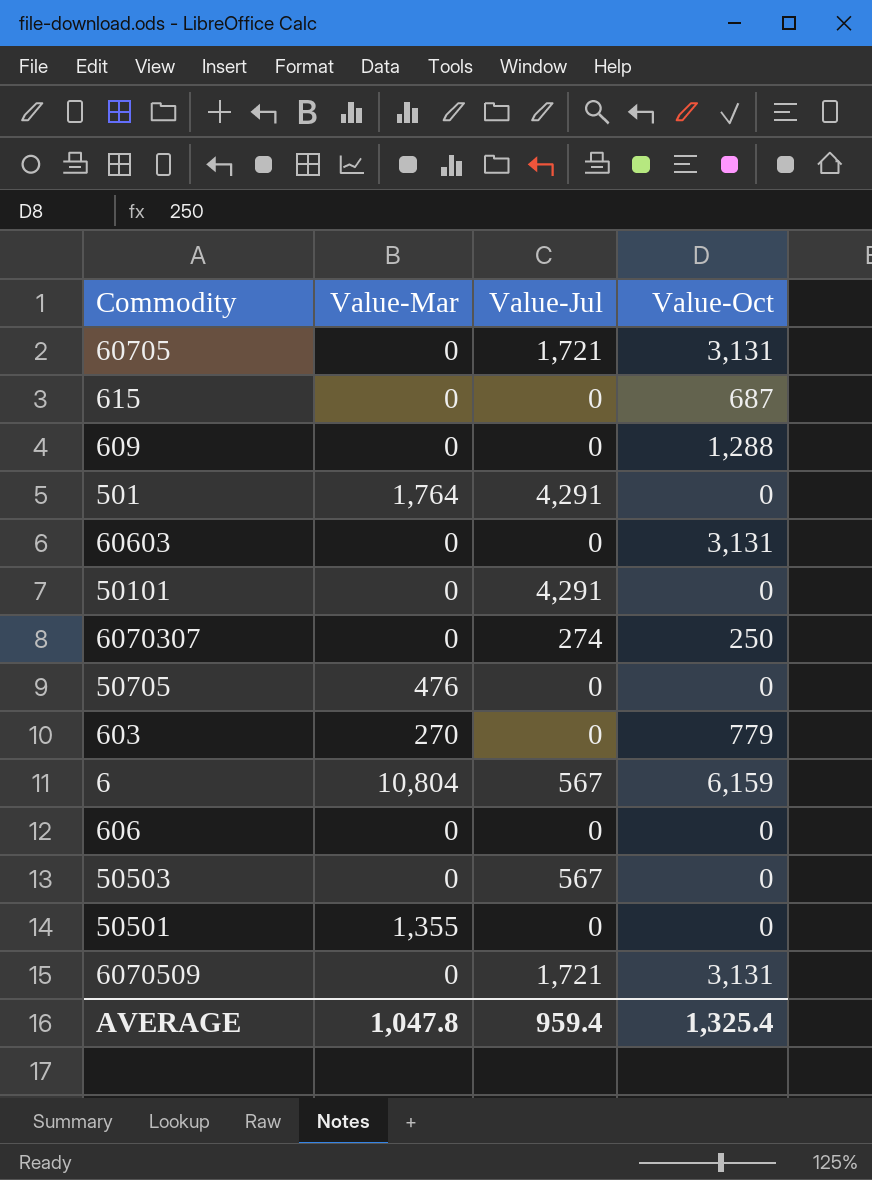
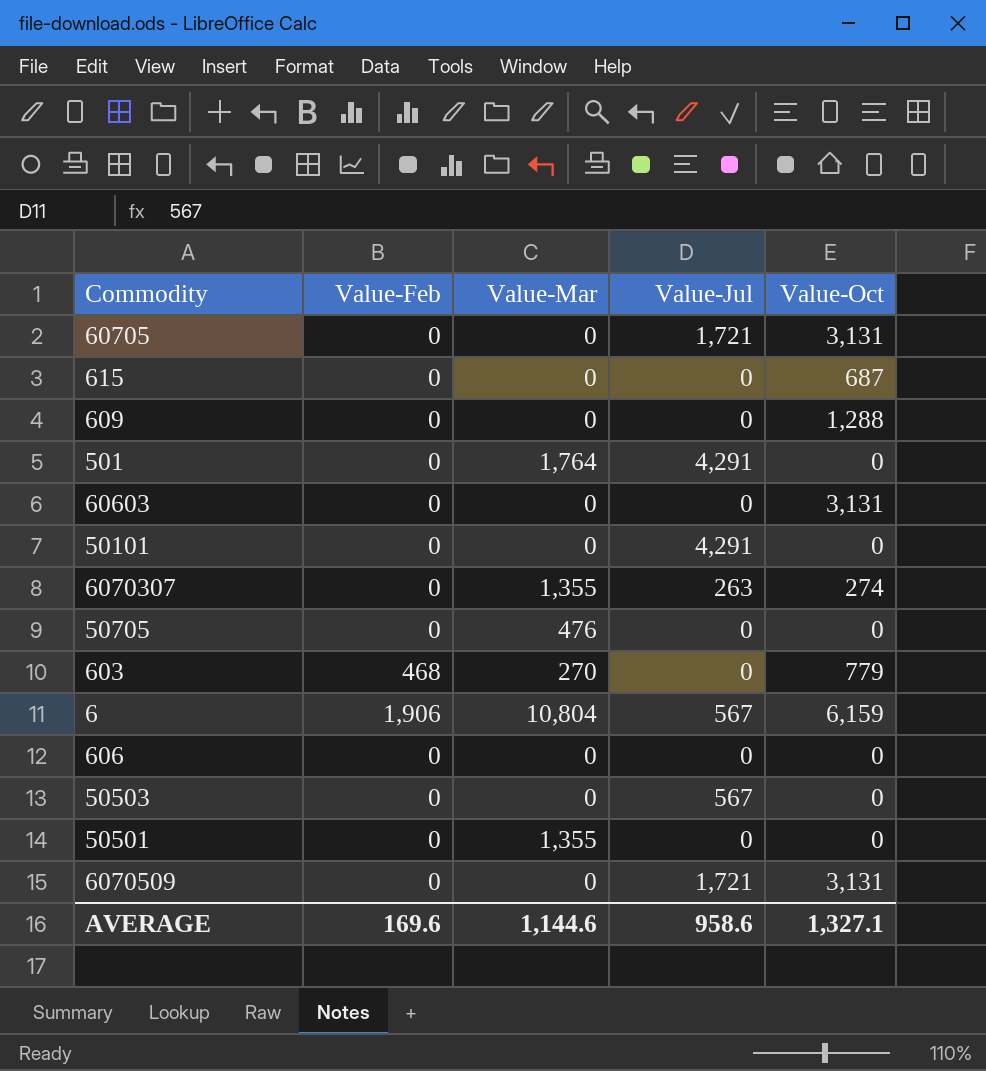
column Value-Feb | position: none -> 2
6070307 | Value-Mar: 0 -> 1,355
6070307 | Value-Jul: 274 -> 263
6070307 | Value-Oct: 250 -> 274
AVERAGE | Value-Mar: 1,047.8 -> 1,144.6
AVERAGE | Value-Jul: 959.4 -> 958.6
AVERAGE | Value-Oct: 1,325.4 -> 1,327.1

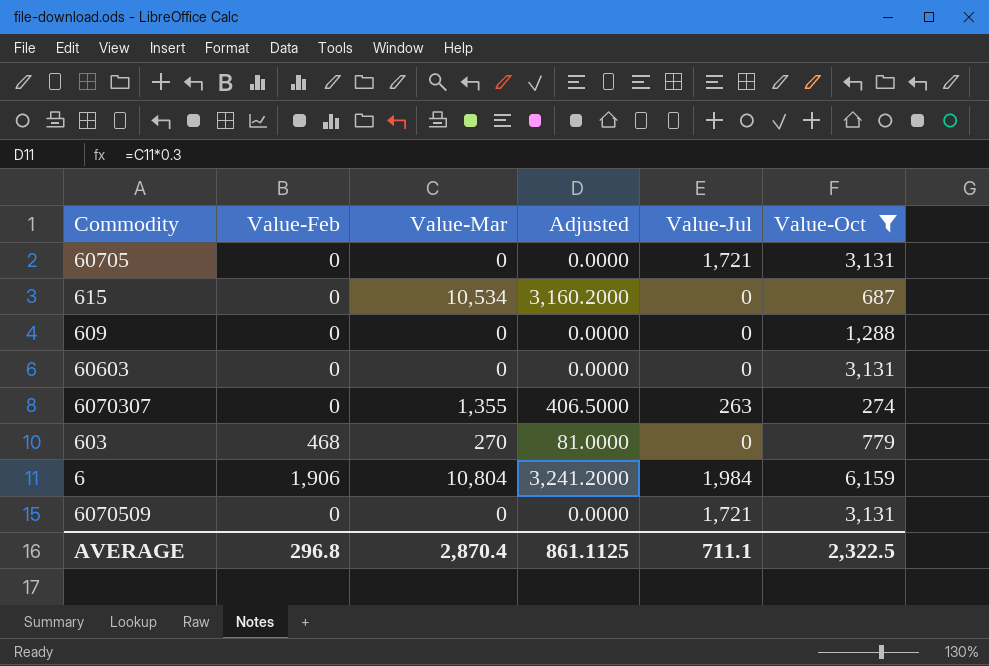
filter: none -> Value-Oct != 0
column Adjusted | formula: none -> [Value-Mar] * 0.3
615 | Value-Mar: 0 -> 10,534
6 | Value-Jul: 567 -> 1,984
AVERAGE | Value-Feb: 169.6 -> 296.8
AVERAGE | Value-Mar: 1,144.6 -> 2,870.4
AVERAGE | Value-Jul: 958.6 -> 711.1
AVERAGE | Value-Oct: 1,327.1 -> 2,322.5

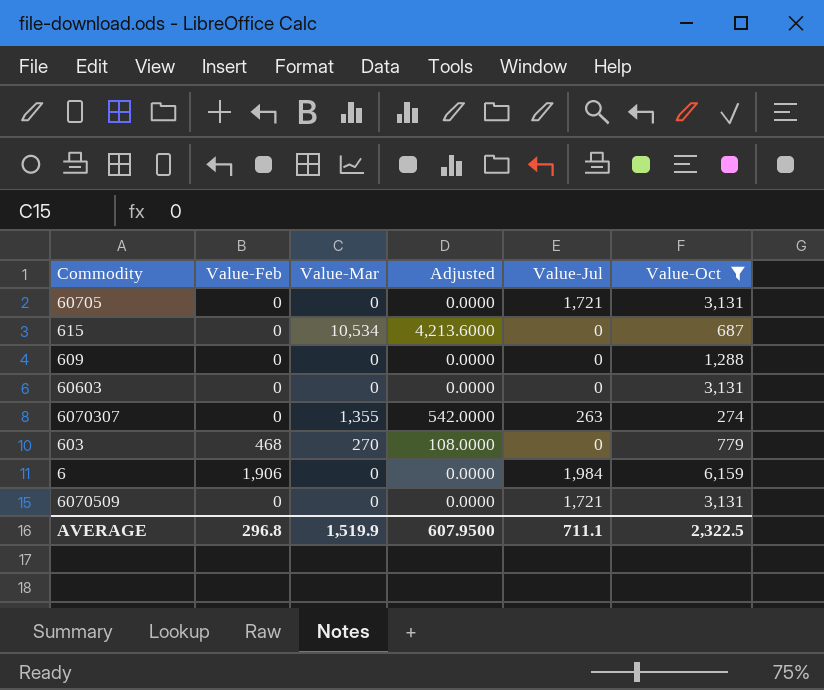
column Adjusted | formula: [Value-Mar] * 0.3 -> [Value-Mar] * 0.4
6 | Value-Mar: 10,804 -> 0
AVERAGE | Value-Mar: 2,870.4 -> 1,519.9
AVERAGE | Adjusted: 861.1125 -> 607.9500

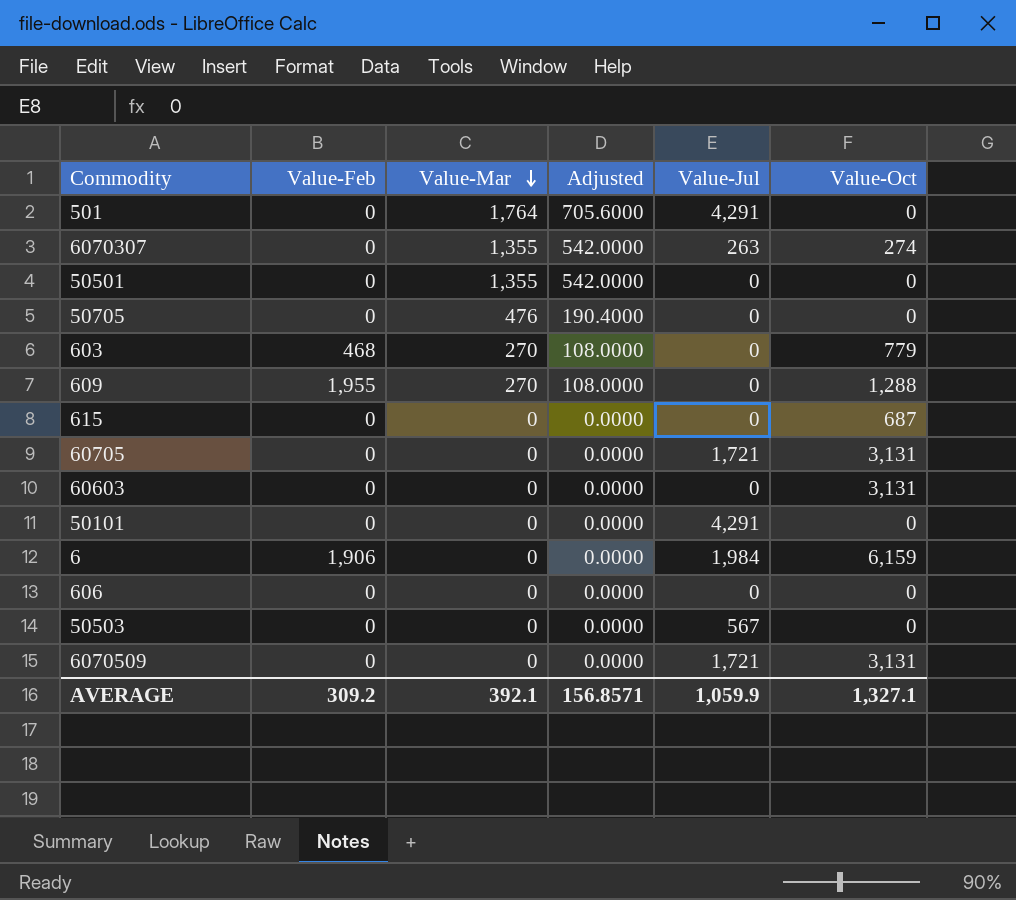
filter: Value-Oct != 0 -> none
row order: none -> Value-Mar descending
609 | Value-Feb: 0 -> 1,955
609 | Value-Mar: 0 -> 270
609 | Adjusted: 0.0000 -> 108.0000
615 | Value-Mar: 10,534 -> 0
615 | Adjusted: 4,213.6000 -> 0.0000
AVERAGE | Value-Feb: 296.8 -> 309.2
AVERAGE | Value-Mar: 1,519.9 -> 392.1
AVERAGE | Adjusted: 607.9500 -> 156.8571
AVERAGE | Value-Jul: 711.1 -> 1,059.9
AVERAGE | Value-Oct: 2,322.5 -> 1,327.1

